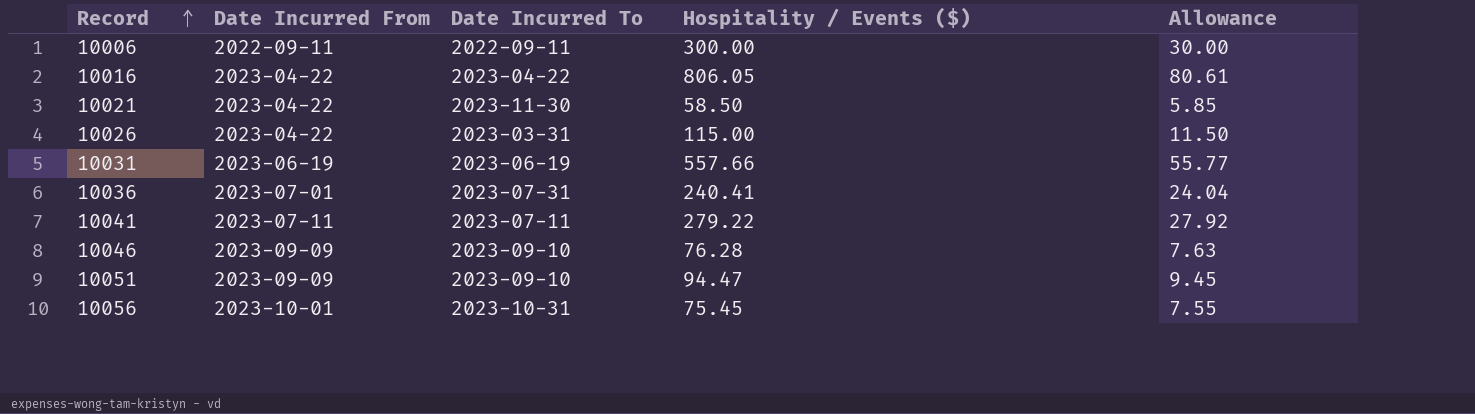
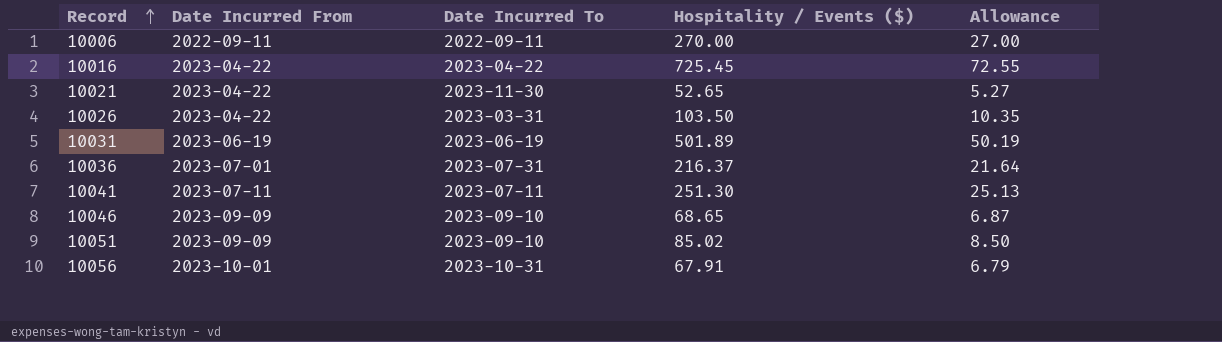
10006 | Hospitality / Events ($): 300.00 -> 270.00
10006 | Allowance: 30.00 -> 27.00
10016 | Hospitality / Events ($): 806.05 -> 725.45
10016 | Allowance: 80.61 -> 72.55
10021 | Hospitality / Events ($): 58.50 -> 52.65
10021 | Allowance: 5.85 -> 5.27
10026 | Hospitality / Events ($): 115.00 -> 103.50
10026 | Allowance: 11.50 -> 10.35
10031 | Hospitality / Events ($): 557.66 -> 501.89
10031 | Allowance: 55.77 -> 50.19
10036 | Hospitality / Events ($): 240.41 -> 216.37
10036 | Allowance: 24.04 -> 21.64
10041 | Hospitality / Events ($): 279.22 -> 251.30
10041 | Allowance: 27.92 -> 25.13
10046 | Hospitality / Events ($): 76.28 -> 68.65
10046 | Allowance: 7.63 -> 6.87
10051 | Hospitality / Events ($): 94.47 -> 85.02
10051 | Allowance: 9.45 -> 8.50
10056 | Hospitality / Events ($): 75.45 -> 67.91
10056 | Allowance: 7.55 -> 6.79

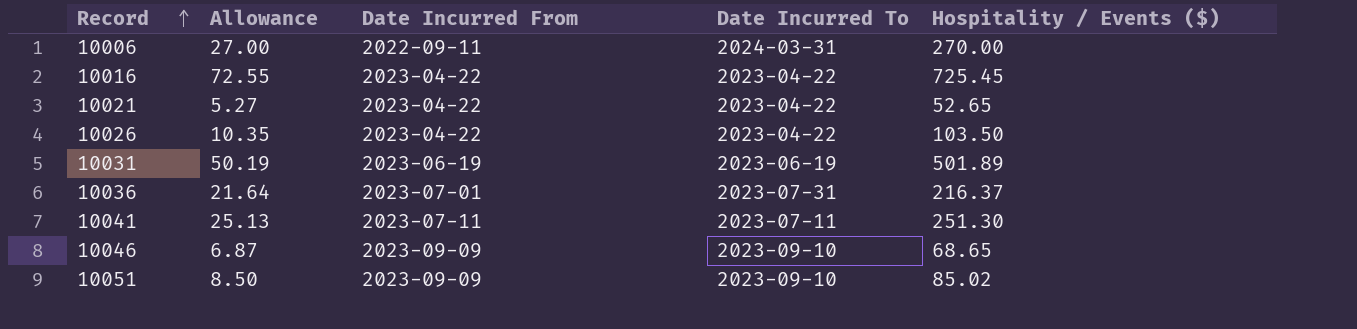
column Allowance | position: 5 -> 2
row 10056: 2023-10-01 | 2023-10-31 | 67.91 | 6.79 -> none
10006 | Date Incurred To: 2022-09-11 -> 2024-03-31
10021 | Date Incurred To: 2023-11-30 -> 2023-04-22
10026 | Date Incurred To: 2023-03-31 -> 2023-04-22

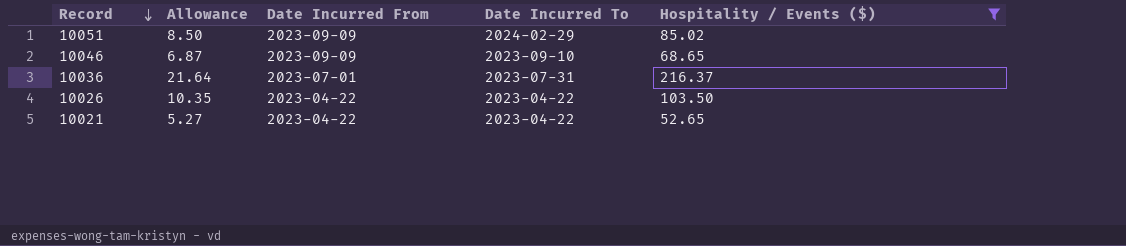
filter: none -> Hospitality / Events ($) <= 216.37
row order: Record ascending -> Record descending
10051 | Date Incurred To: 2023-09-10 -> 2024-02-29

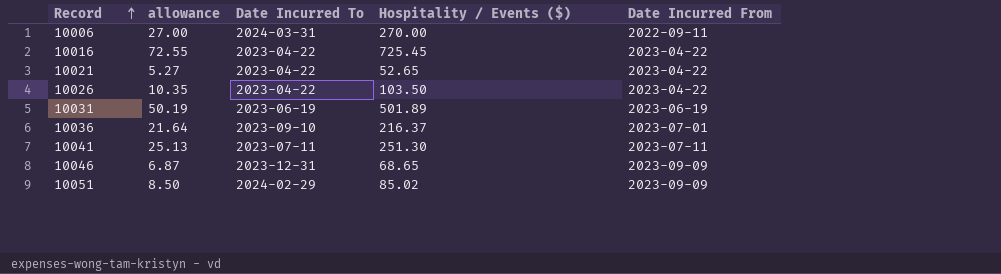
filter: Hospitality / Events ($) <= 216.37 -> none
row order: Record descending -> Record ascending
column name: Allowance -> allowance
column Date Incurred From | position: 3 -> 5
10036 | Date Incurred To: 2023-07-31 -> 2023-09-10
10046 | Date Incurred To: 2023-09-10 -> 2023-12-31

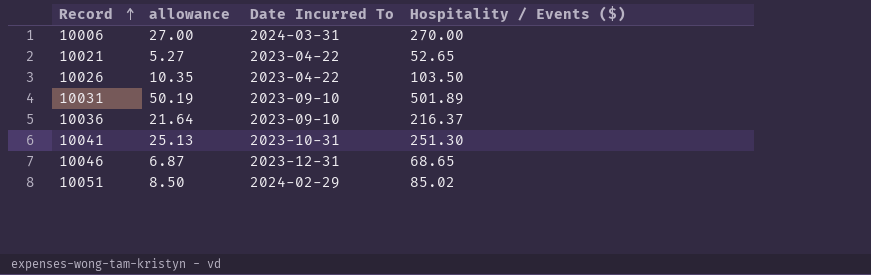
column Date Incurred From | position: 5 -> none
row 10016: 72.55 | 2023-04-22 | 725.45 | 2023-04-22 -> none
10031 | Date Incurred To: 2023-06-19 -> 2023-09-10
10041 | Date Incurred To: 2023-07-11 -> 2023-10-31

